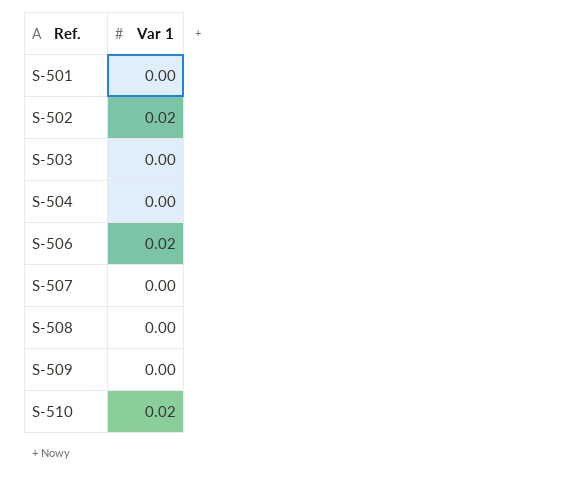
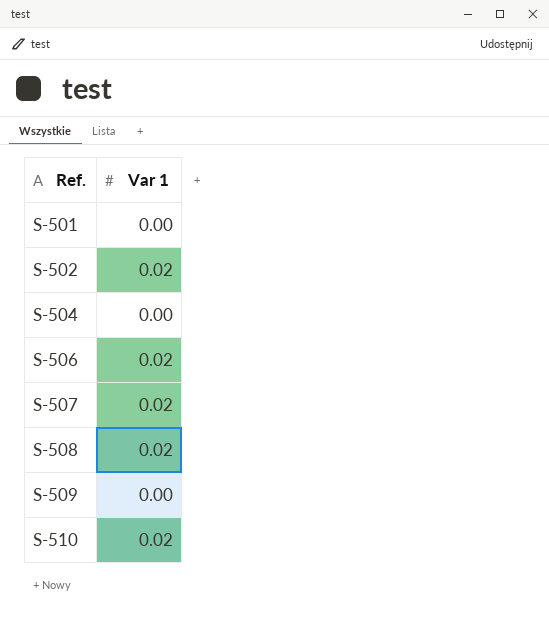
row S-503: 0.00 -> none
S-507 | Var 1: 0.00 -> 0.02
S-508 | Var 1: 0.00 -> 0.02

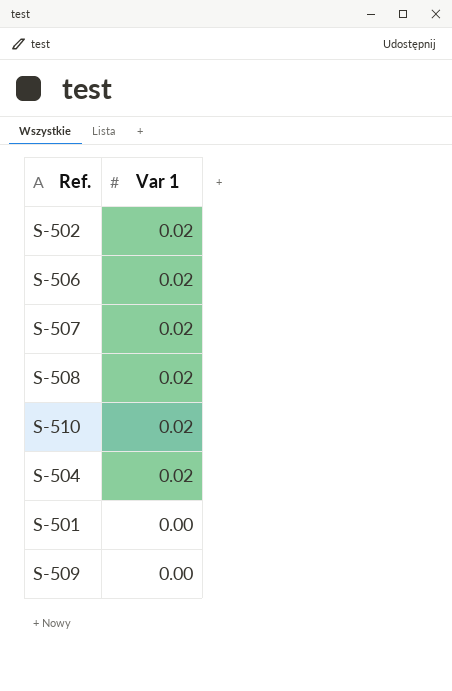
row order: Ref. ascending -> Var 1 descending
S-504 | Var 1: 0.00 -> 0.02

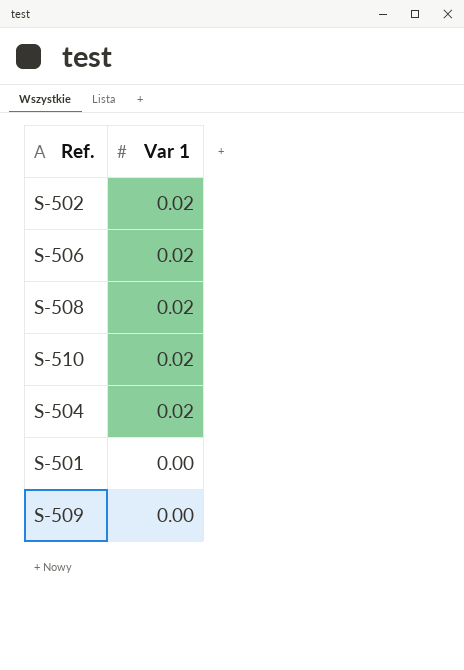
row S-507: 0.02 -> none

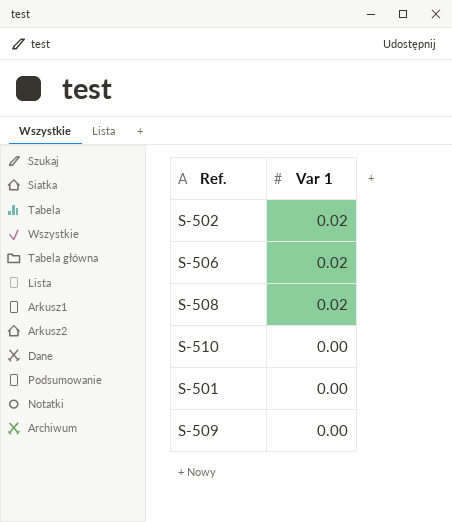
row S-504: 0.02 -> none
S-510 | Var 1: 0.02 -> 0.00

